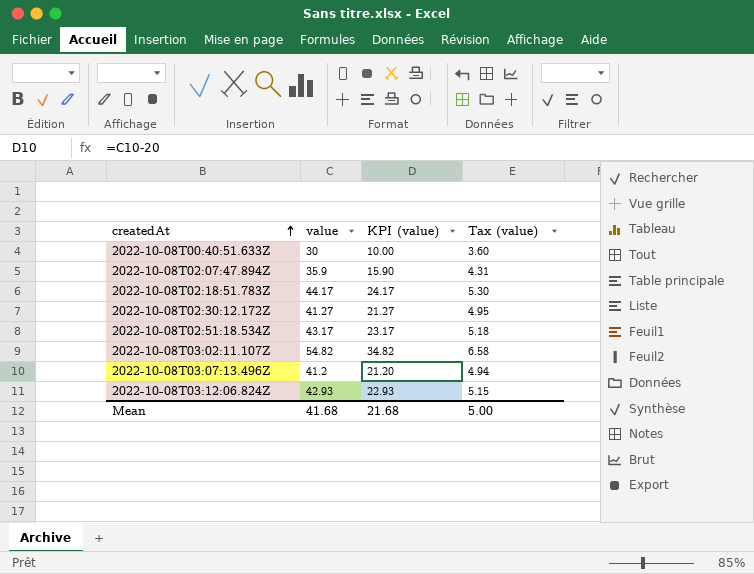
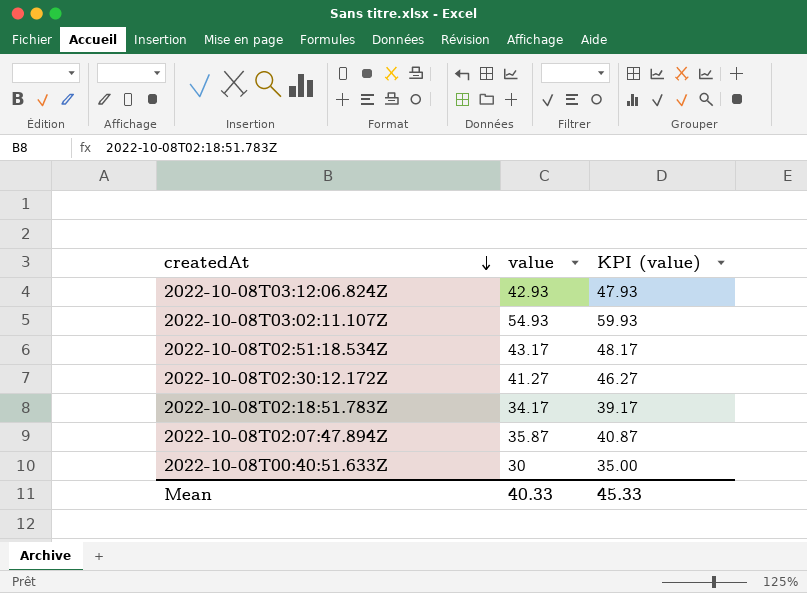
row order: createdAt ascending -> createdAt descending
column Tax (value) | formula: [value] * 0.12 -> none
column KPI (value) | formula: [value] - 20 -> [value] + 5
row 2022-10-08T03:07:13.496Z: 41.2 | 21.20 | 4.94 -> none
2022-10-08T03:02:11.107Z | value: 54.82 -> 54.93
2022-10-08T02:18:51.783Z | value: 44.17 -> 34.17
2022-10-08T02:07:47.894Z | value: 35.9 -> 35.87
Mean | value: 41.68 -> 40.33
Mean | KPI (value): 21.68 -> 45.33

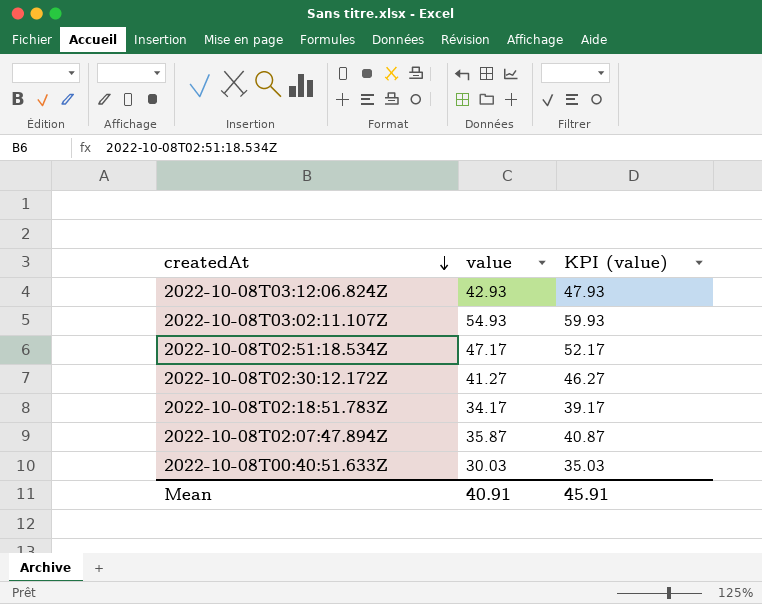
2022-10-08T02:51:18.534Z | value: 43.17 -> 47.17
2022-10-08T02:51:18.534Z | KPI (value): 48.17 -> 52.17
2022-10-08T00:40:51.633Z | value: 30 -> 30.03
2022-10-08T00:40:51.633Z | KPI (value): 35.00 -> 35.03
Mean | value: 40.33 -> 40.91
Mean | KPI (value): 45.33 -> 45.91

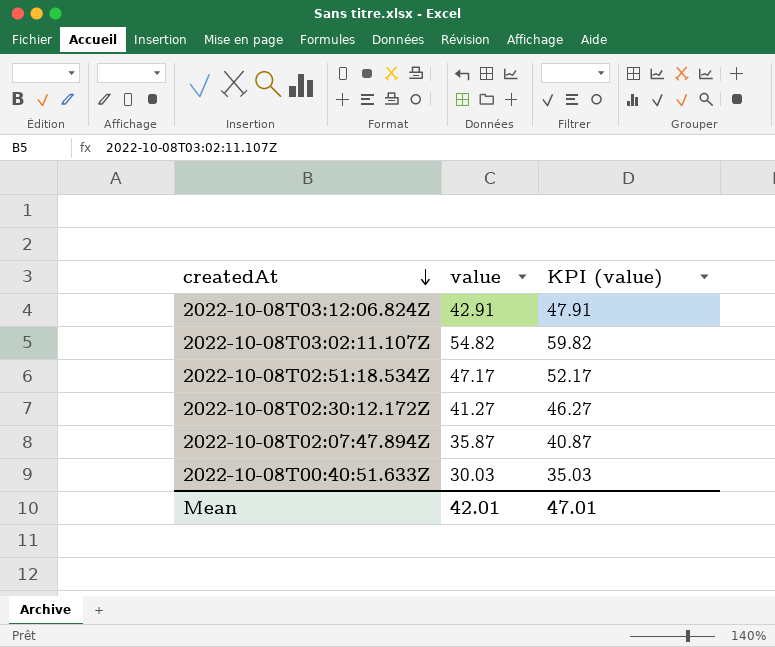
row 2022-10-08T02:18:51.783Z: 34.17 | 39.17 -> none
2022-10-08T03:12:06.824Z | value: 42.93 -> 42.91
2022-10-08T03:12:06.824Z | KPI (value): 47.93 -> 47.91
2022-10-08T03:02:11.107Z | value: 54.93 -> 54.82
2022-10-08T03:02:11.107Z | KPI (value): 59.93 -> 59.82
Mean | value: 40.91 -> 42.01
Mean | KPI (value): 45.91 -> 47.01

